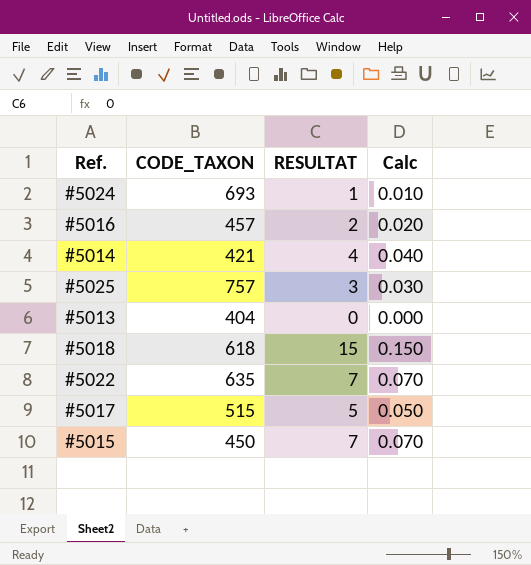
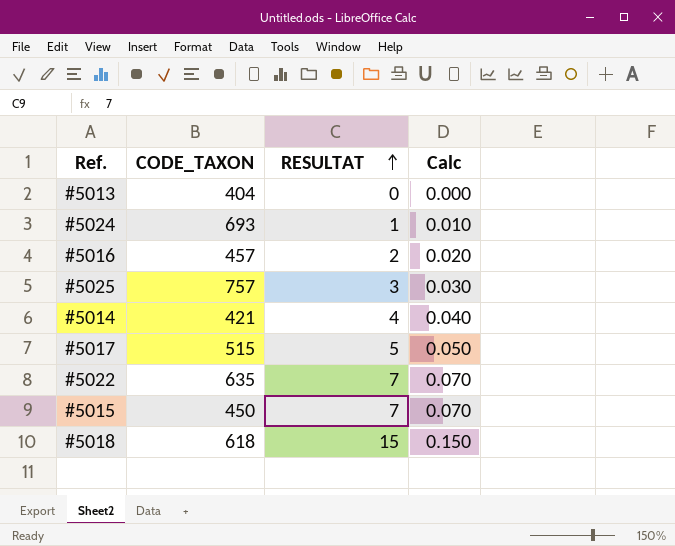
row order: none -> RESULTAT ascending

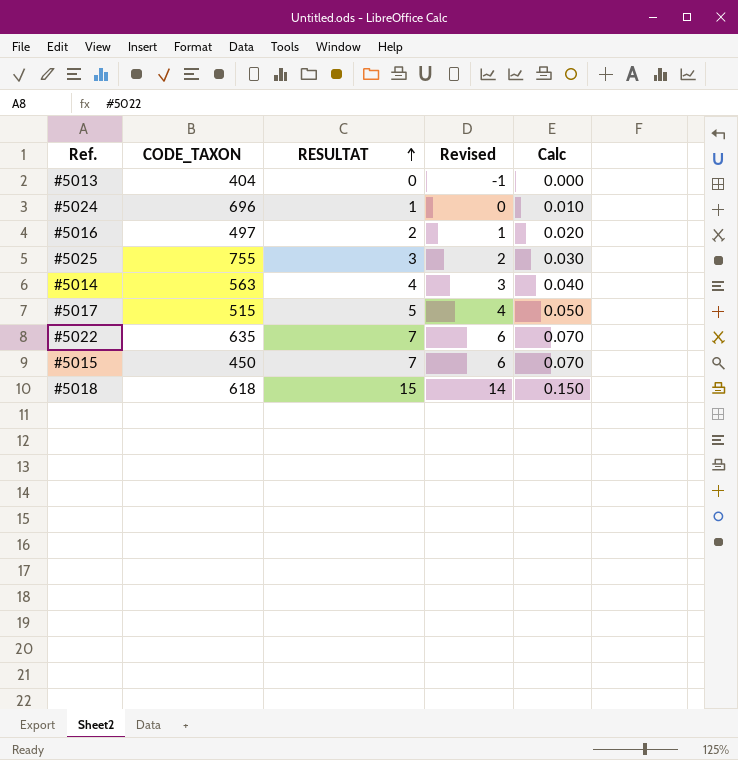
column Revised | formula: none -> [RESULTAT] - 1
#5024 | CODE_TAXON: 693 -> 696
#5016 | CODE_TAXON: 457 -> 497
#5025 | CODE_TAXON: 757 -> 755
#5014 | CODE_TAXON: 421 -> 563

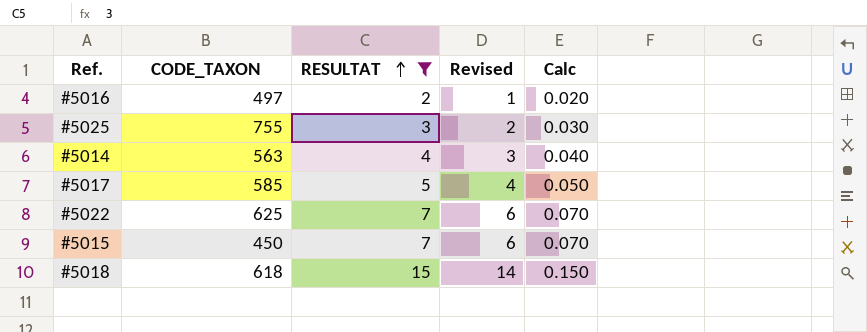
filter: none -> RESULTAT >= 2
#5017 | CODE_TAXON: 515 -> 585
#5022 | CODE_TAXON: 635 -> 625

